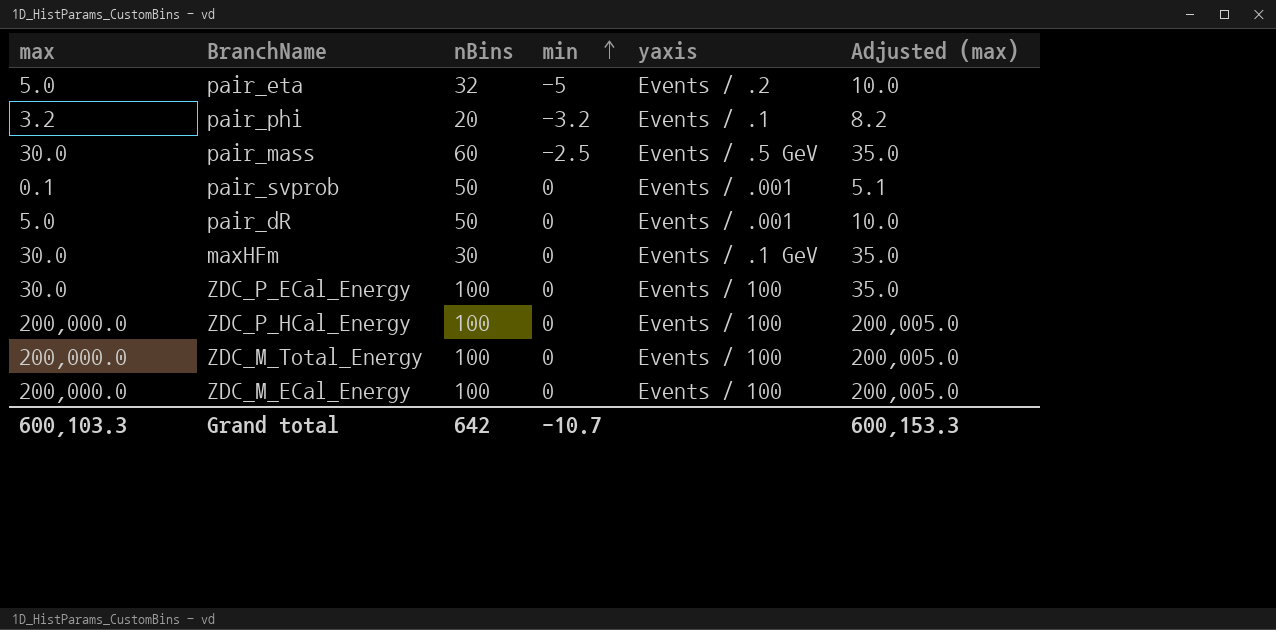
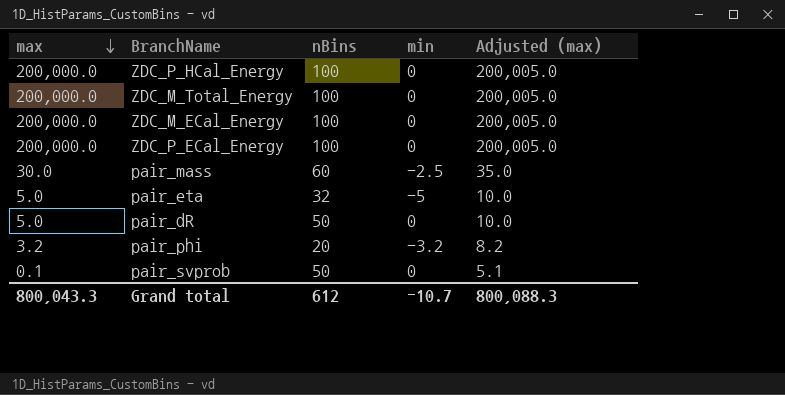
row order: min ascending -> max descending
column yaxis | position: 5 -> none
row maxHFm: 30.0 | 30 | 0 | Events / .1 GeV | 35.0 -> none
ZDC_P_ECal_Energy | max: 30.0 -> 200,000.0
ZDC_P_ECal_Energy | Adjusted (max): 35.0 -> 200,005.0
Grand total | max: 600,103.3 -> 800,043.3
Grand total | nBins: 642 -> 612
Grand total | Adjusted (max): 600,153.3 -> 800,088.3

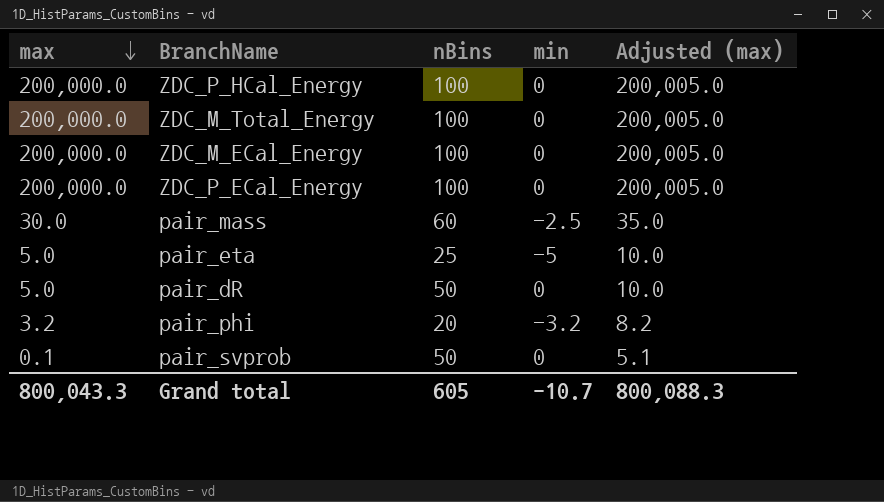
pair_eta | nBins: 32 -> 25
Grand total | nBins: 612 -> 605

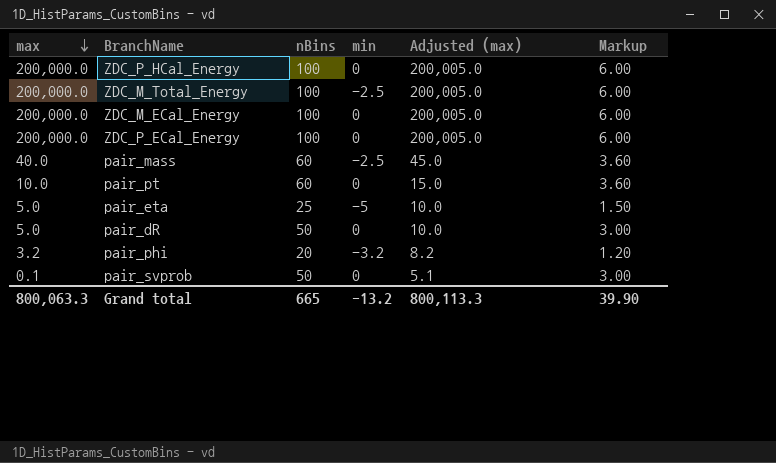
column Markup | formula: none -> [nBins] * 0.06
ZDC_M_Total_Energy | min: 0 -> -2.5
pair_mass | max: 30.0 -> 40.0
pair_mass | Adjusted (max): 35.0 -> 45.0
row pair_pt: none -> 10.0 | 60 | 0 | 15.0 | 3.60
Grand total | max: 800,043.3 -> 800,063.3
Grand total | nBins: 605 -> 665
Grand total | min: -10.7 -> -13.2
Grand total | Adjusted (max): 800,088.3 -> 800,113.3

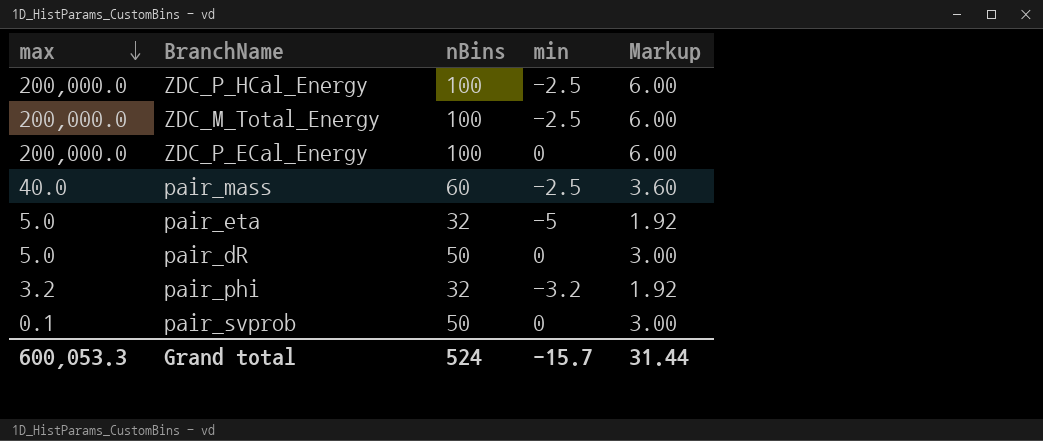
column Adjusted (max) | formula: [max] + 5 -> none
row ZDC_M_ECal_Energy: 200,000.0 | 100 | 0 | 200,005.0 | 6.00 -> none
row pair_pt: 10.0 | 60 | 0 | 15.0 | 3.60 -> none
ZDC_P_HCal_Energy | min: 0 -> -2.5
pair_eta | nBins: 25 -> 32
pair_eta | Markup: 1.50 -> 1.92
pair_phi | nBins: 20 -> 32
pair_phi | Markup: 1.20 -> 1.92
Grand total | max: 800,063.3 -> 600,053.3
Grand total | nBins: 665 -> 524
Grand total | min: -13.2 -> -15.7
Grand total | Markup: 39.90 -> 31.44

